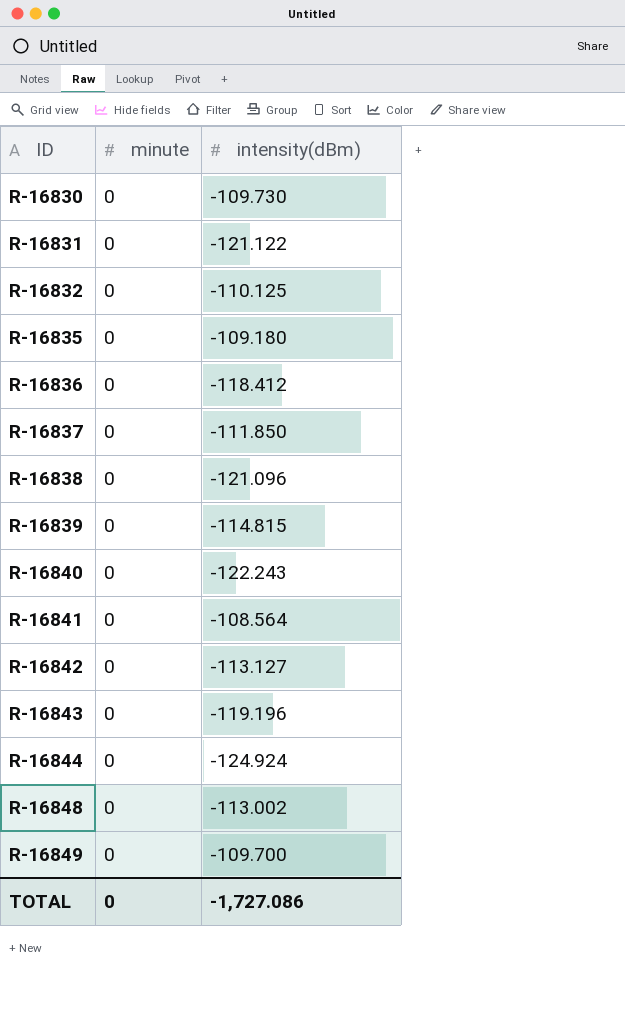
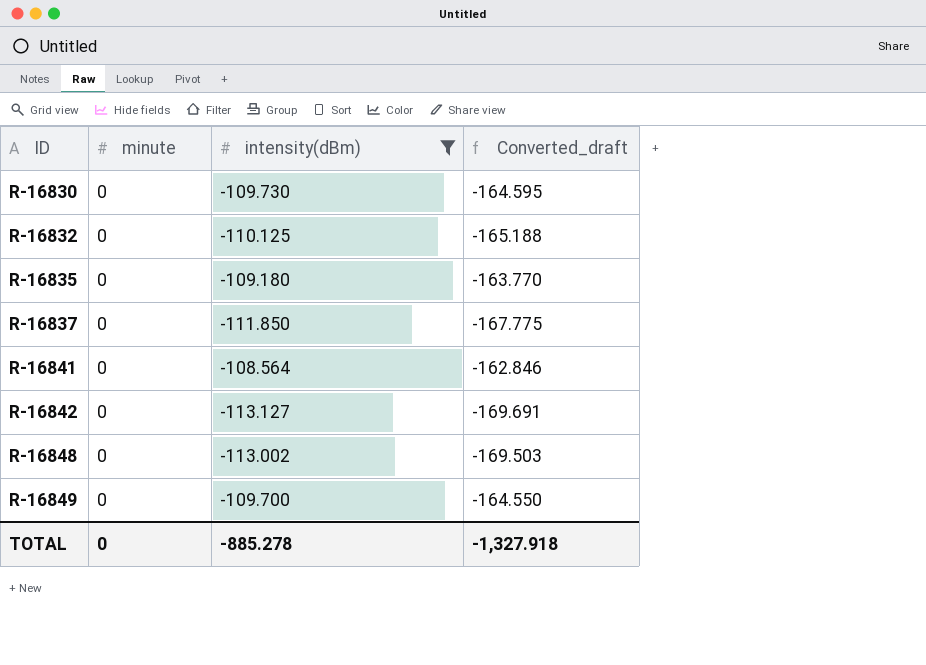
filter: none -> intensity(dBm) >= -113.127
column Converted_draft | formula: none -> [intensity(dBm)] * 1.5
TOTAL | intensity(dBm): -1,727.086 -> -885.278

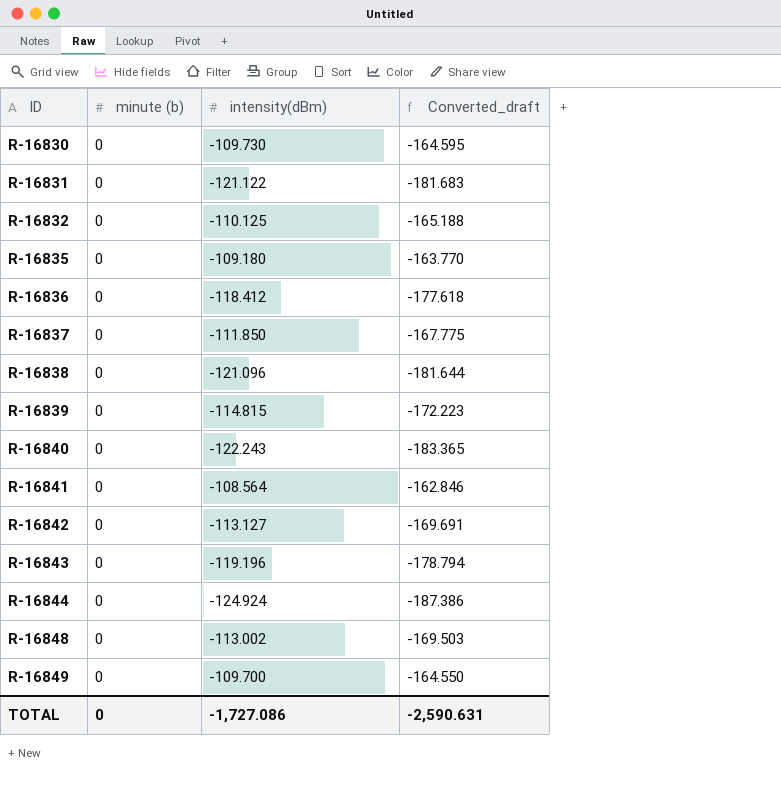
filter: intensity(dBm) >= -113.127 -> none
column name: minute -> minute (b)
TOTAL | intensity(dBm): -885.278 -> -1,727.086
TOTAL | Converted_draft: -1,327.918 -> -2,590.631

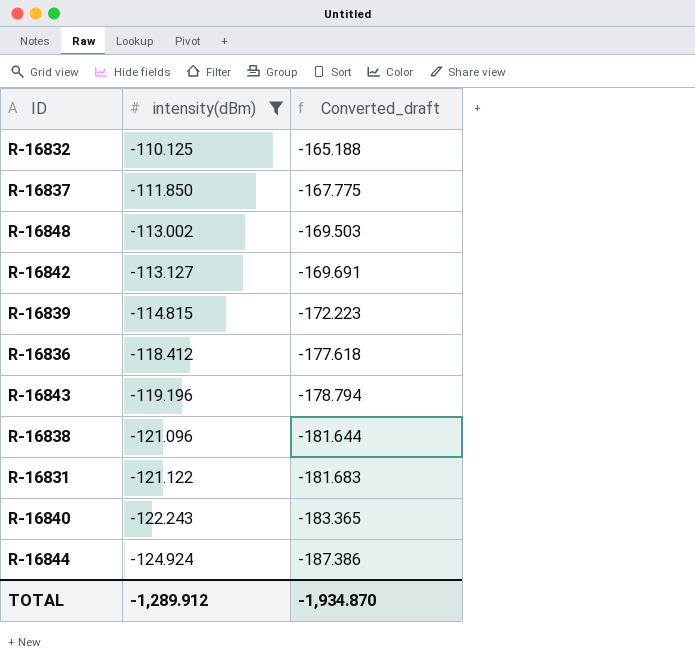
filter: none -> intensity(dBm) <= -110.125
row order: ID ascending -> intensity(dBm) descending
column minute (b) | position: 2 -> none
TOTAL | intensity(dBm): -1,727.086 -> -1,289.912
TOTAL | Converted_draft: -2,590.631 -> -1,934.870

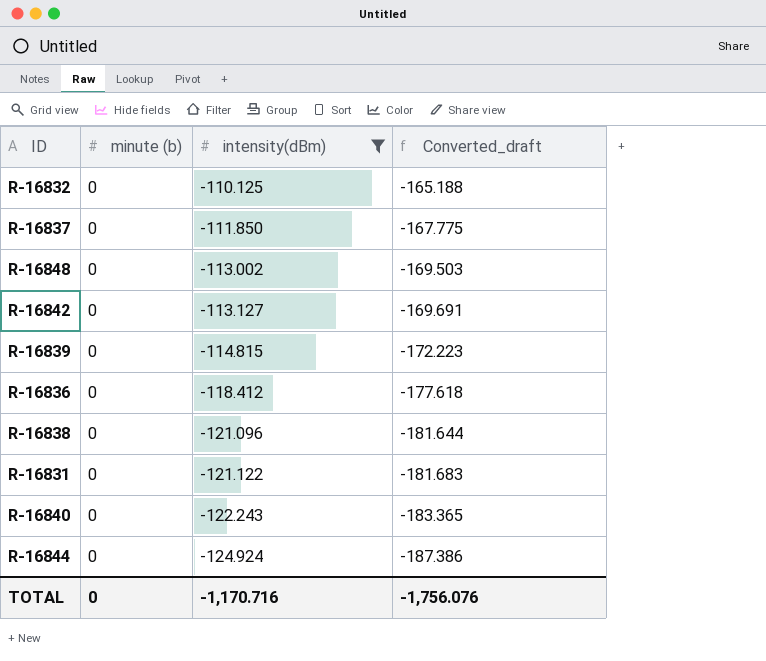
column minute (b) | position: none -> 2
row R-16843: -119.196 | -178.794 -> none
TOTAL | intensity(dBm): -1,289.912 -> -1,170.716
TOTAL | Converted_draft: -1,934.870 -> -1,756.076

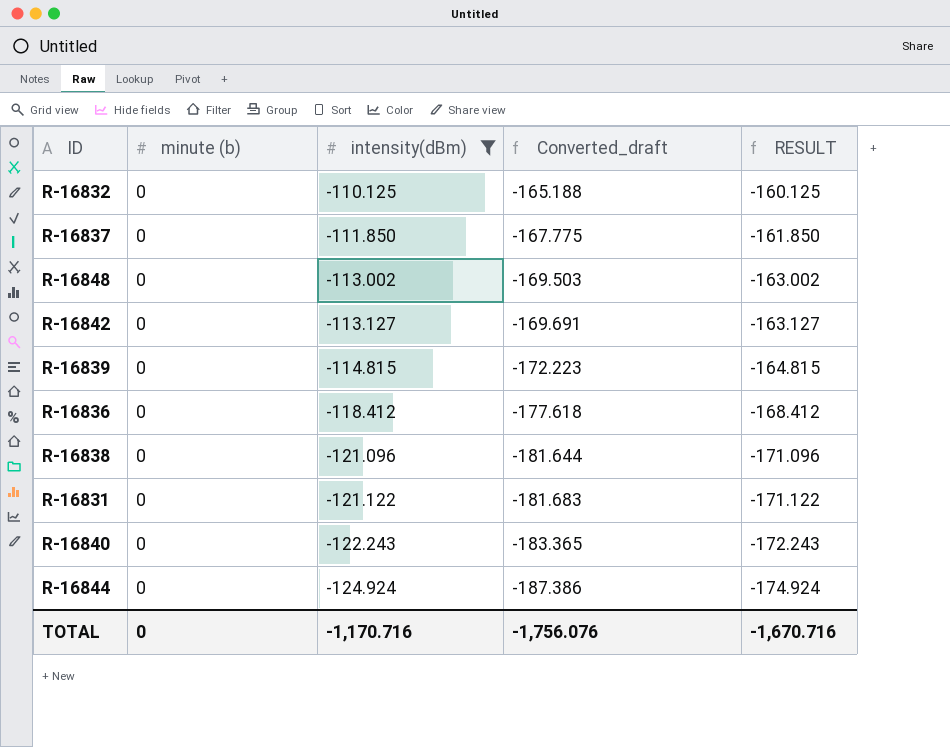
column RESULT | formula: none -> [intensity(dBm)] - 50

